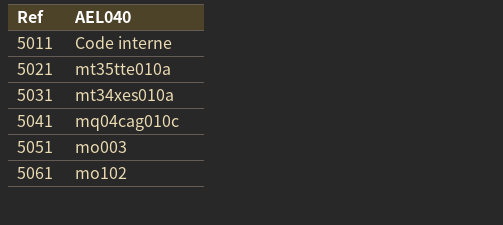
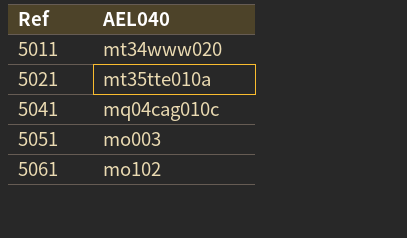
row 5031: mt34xes010a -> none
5011 | AEL040: Code interne -> mt34www020

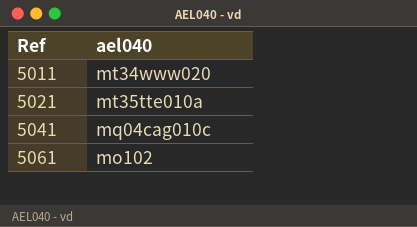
column name: AEL040 -> ael040
row 5051: mo003 -> none

